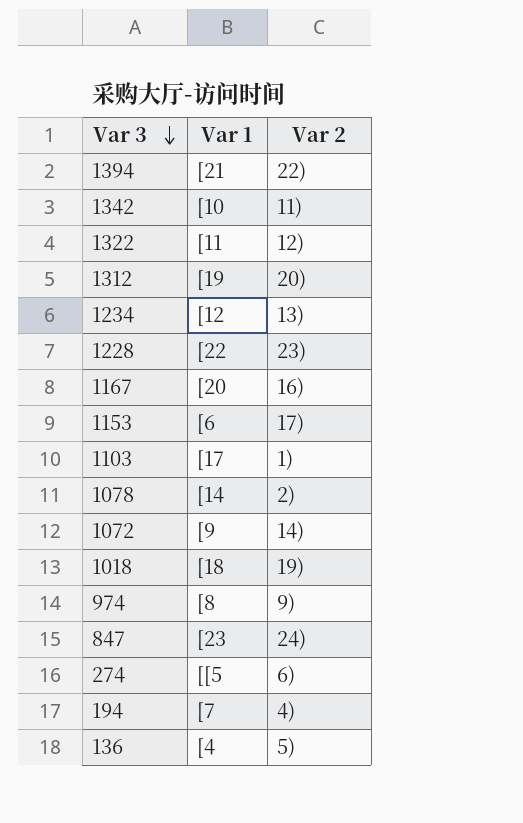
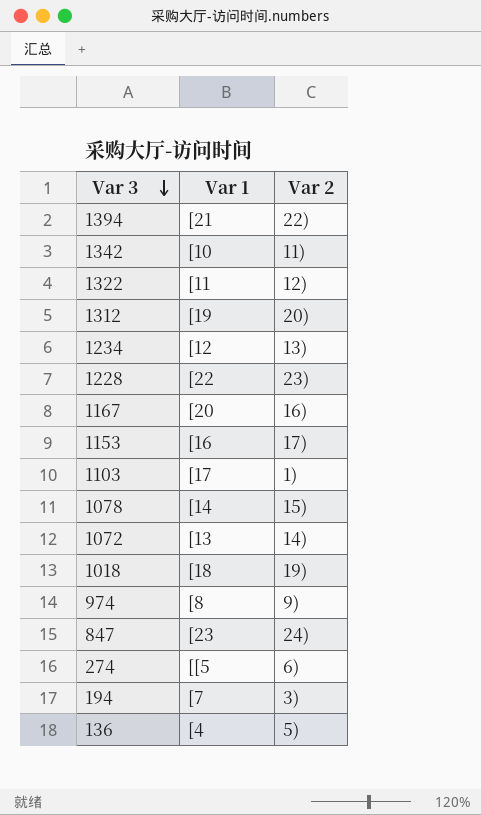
1153 | Var 1: [6 -> [16
1078 | Var 2: 2) -> 15)
1072 | Var 1: [9 -> [13
194 | Var 2: 4) -> 3)

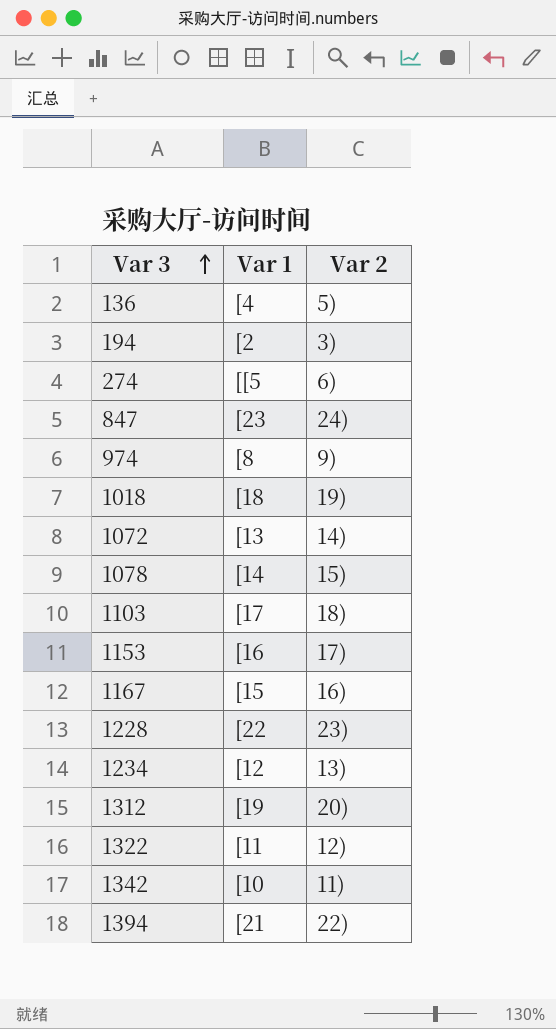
row order: Var 3 descending -> Var 3 ascending
194 | Var 1: [7 -> [2
1103 | Var 2: 1) -> 18)
1167 | Var 1: [20 -> [15

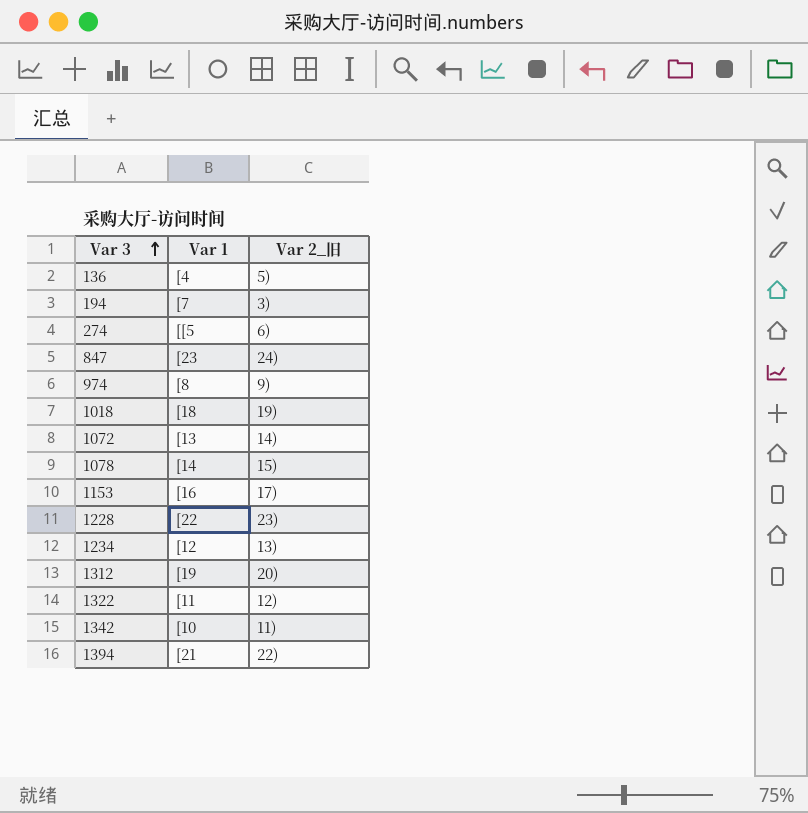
column name: Var 2 -> Var 2_旧
row 1103: [17 | 18) -> none
row 1167: [15 | 16) -> none
194 | Var 1: [2 -> [7

